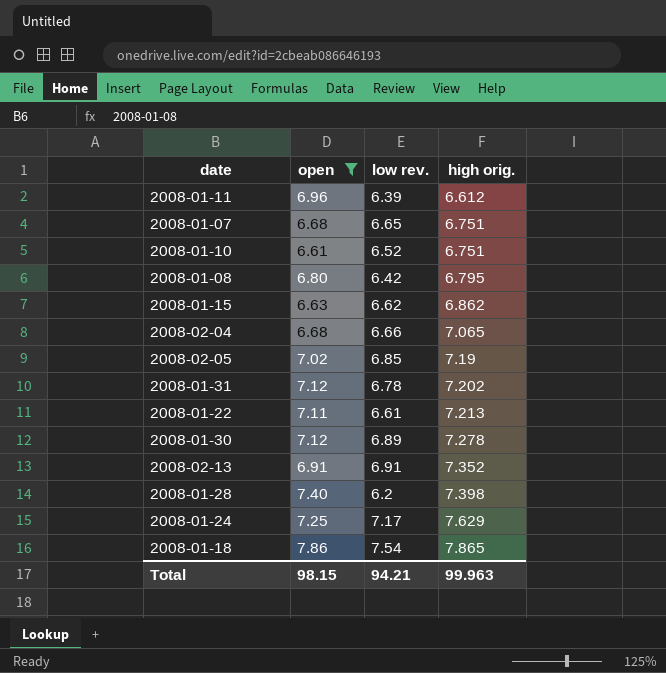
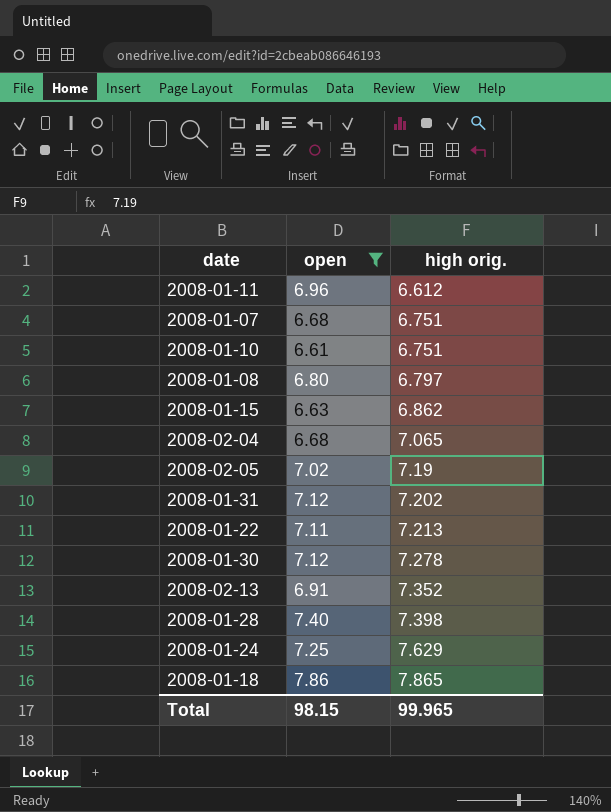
column low rev. | position: 3 -> none
2008-01-08 | high orig.: 6.795 -> 6.797
Total | high orig.: 99.963 -> 99.965

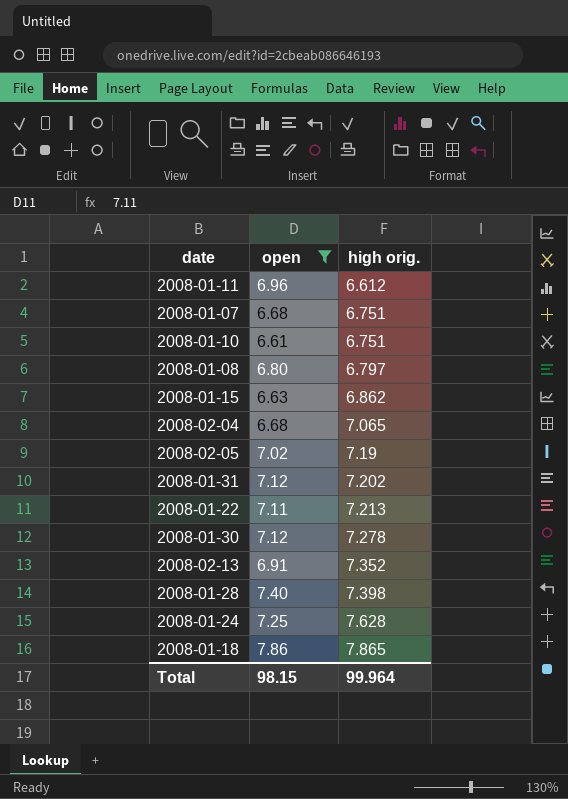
2008-01-24 | high orig.: 7.629 -> 7.628
Total | high orig.: 99.965 -> 99.964

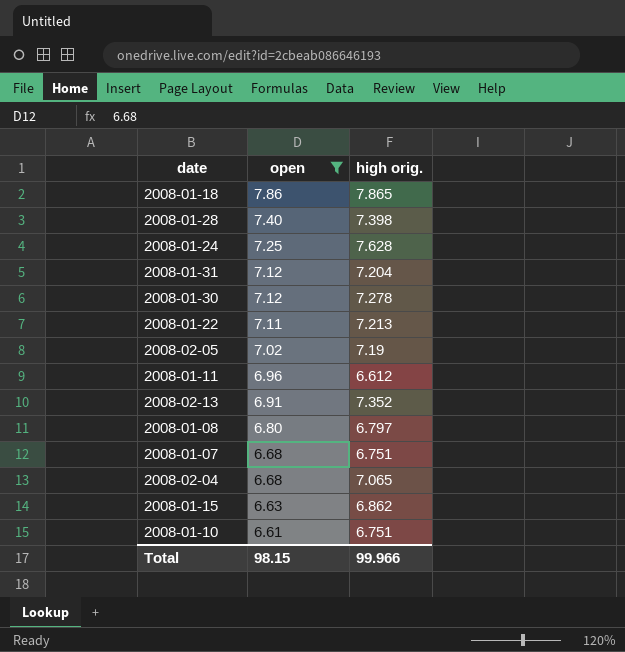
row order: high orig. ascending -> open descending
2008-01-31 | high orig.: 7.202 -> 7.204
Total | high orig.: 99.964 -> 99.966

